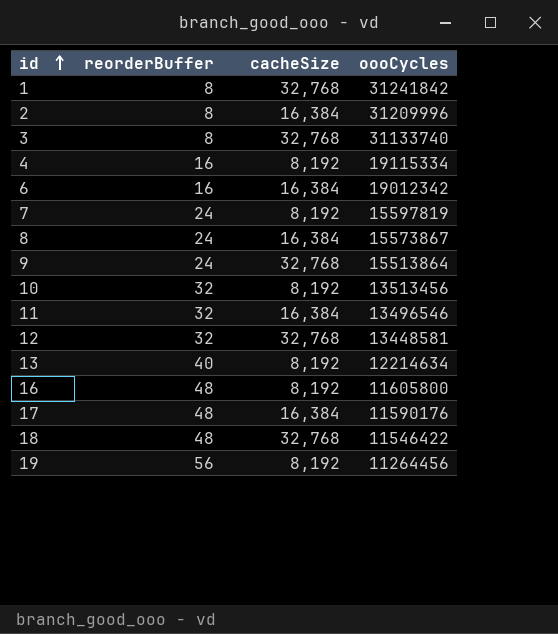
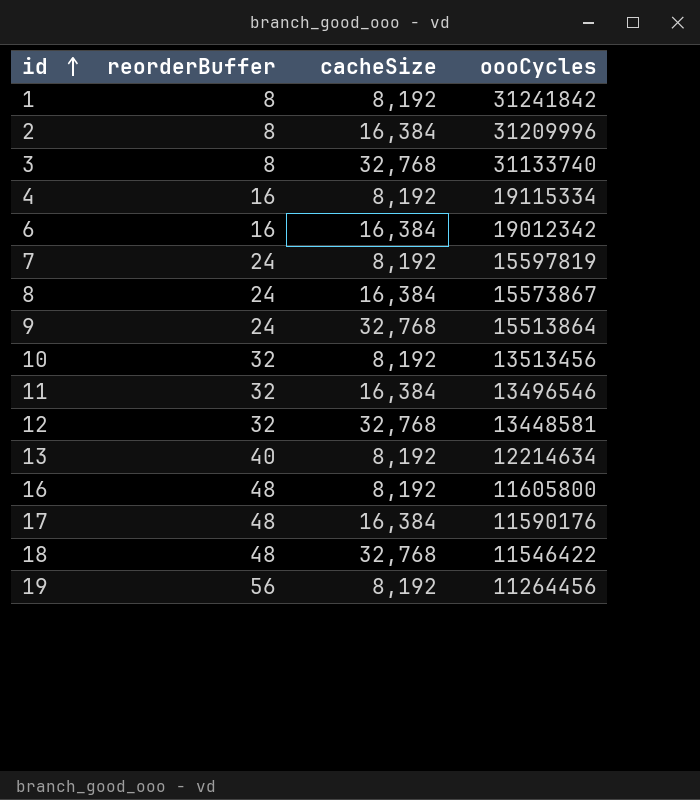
1 | cacheSize: 32,768 -> 8,192

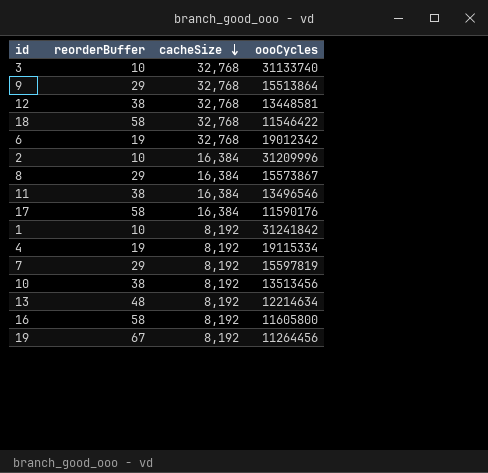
row order: id ascending -> cacheSize descending
3 | reorderBuffer: 8 -> 10
9 | reorderBuffer: 24 -> 29
12 | reorderBuffer: 32 -> 38
18 | reorderBuffer: 48 -> 58
6 | reorderBuffer: 16 -> 19
6 | cacheSize: 16,384 -> 32,768
2 | reorderBuffer: 8 -> 10
8 | reorderBuffer: 24 -> 29
11 | reorderBuffer: 32 -> 38
17 | reorderBuffer: 48 -> 58
1 | reorderBuffer: 8 -> 10
4 | reorderBuffer: 16 -> 19
7 | reorderBuffer: 24 -> 29
10 | reorderBuffer: 32 -> 38
13 | reorderBuffer: 40 -> 48
16 | reorderBuffer: 48 -> 58
19 | reorderBuffer: 56 -> 67

